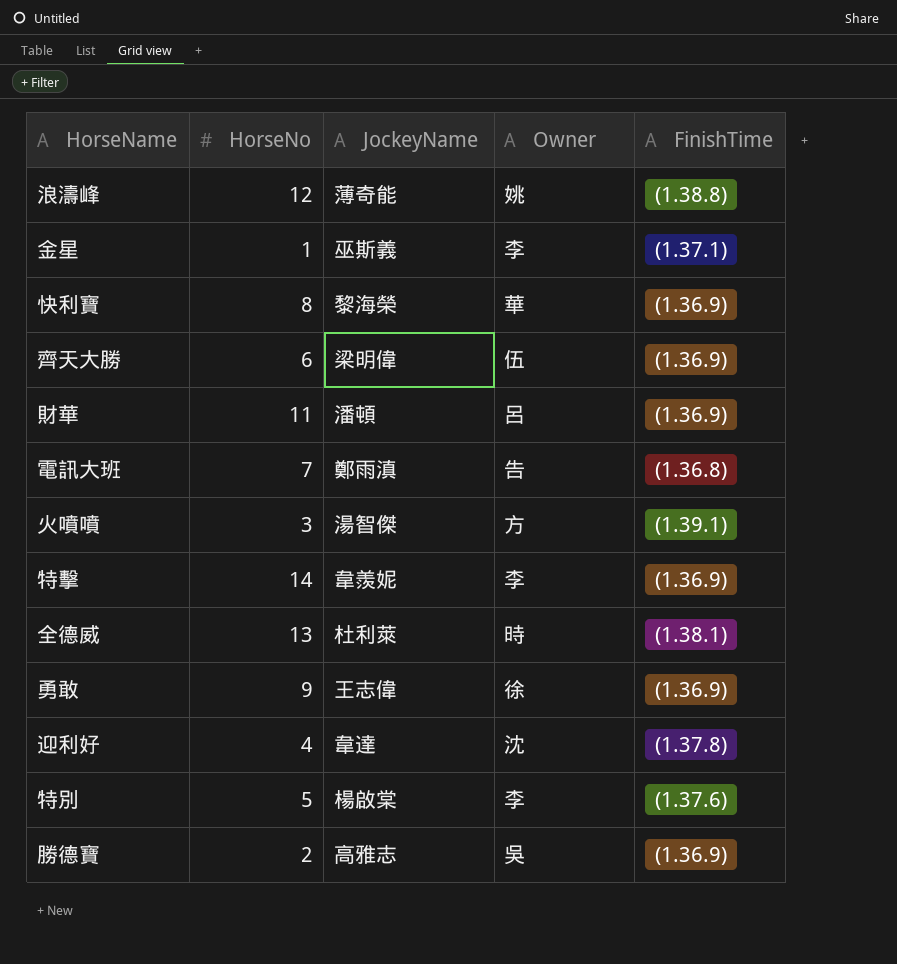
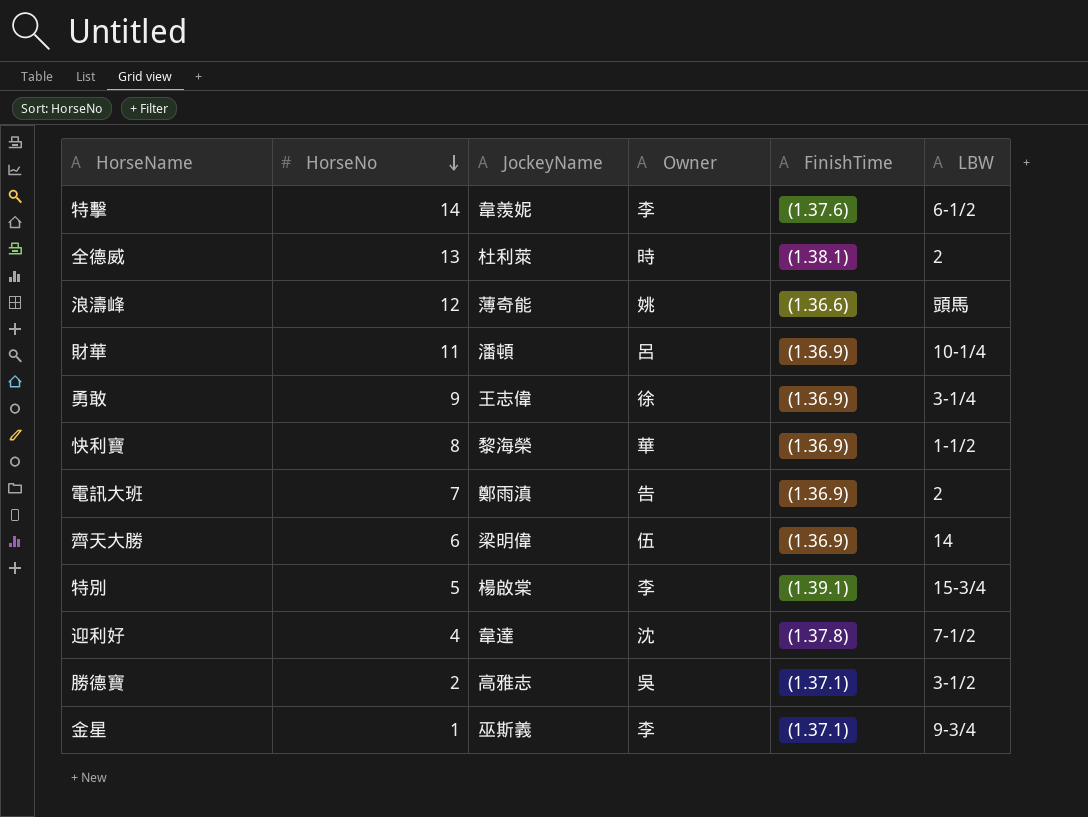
row order: none -> HorseNo descending
column LBW | position: none -> 6
row 火噴噴: 3 | 湯智傑 | 方 | (1.39.1) -> none
特擊 | FinishTime: (1.36.9) -> (1.37.6)
浪濤峰 | FinishTime: (1.38.8) -> (1.36.6)
電訊大班 | FinishTime: (1.36.8) -> (1.36.9)
特別 | FinishTime: (1.37.6) -> (1.39.1)
勝德寶 | FinishTime: (1.36.9) -> (1.37.1)

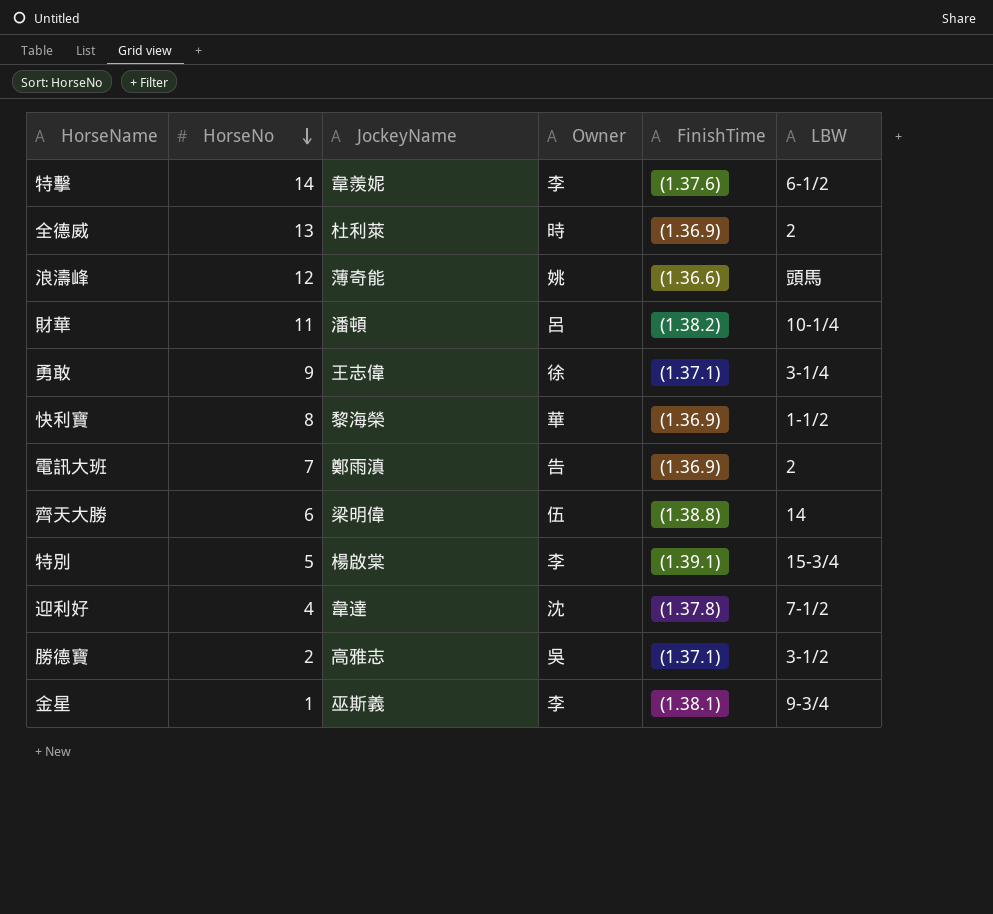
全德威 | FinishTime: (1.38.1) -> (1.36.9)
財華 | FinishTime: (1.36.9) -> (1.38.2)
勇敢 | FinishTime: (1.36.9) -> (1.37.1)
齊天大勝 | FinishTime: (1.36.9) -> (1.38.8)
金星 | FinishTime: (1.37.1) -> (1.38.1)

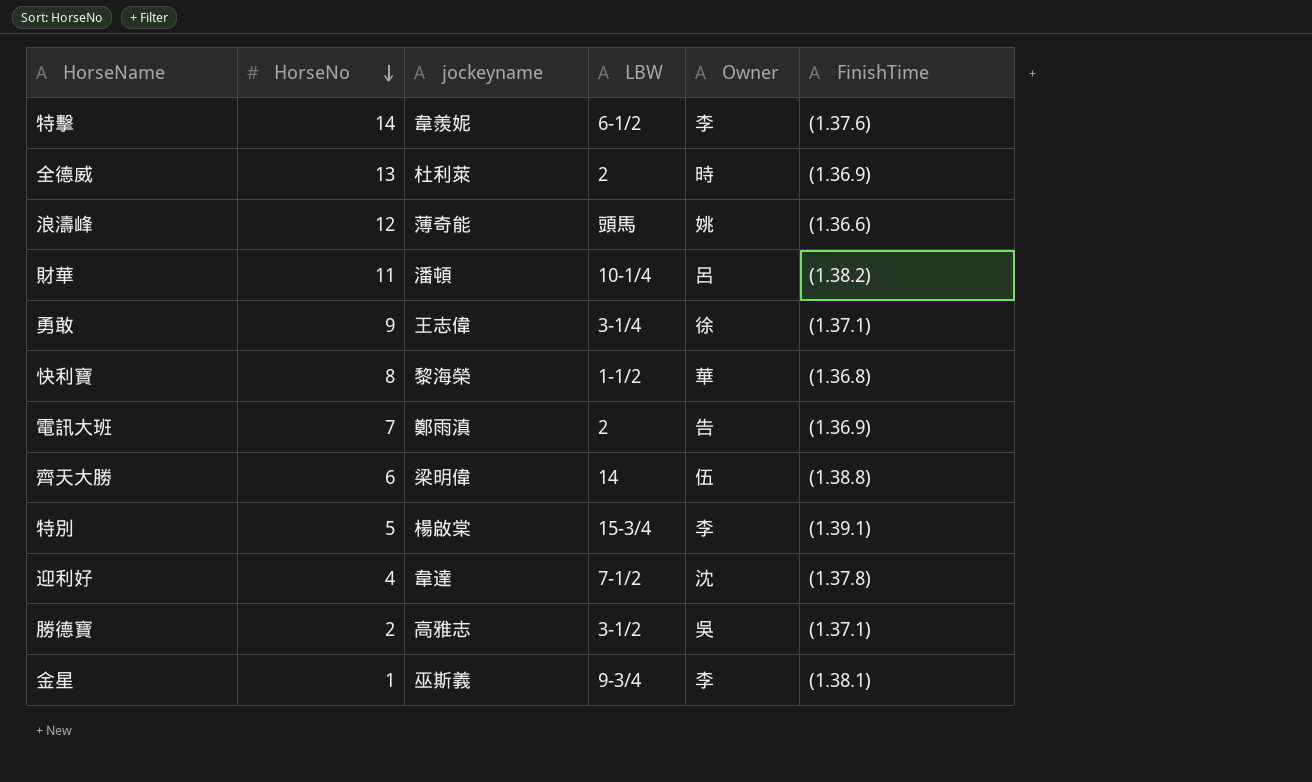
column name: JockeyName -> jockeyname
column LBW | position: 6 -> 4
快利寶 | FinishTime: (1.36.9) -> (1.36.8)

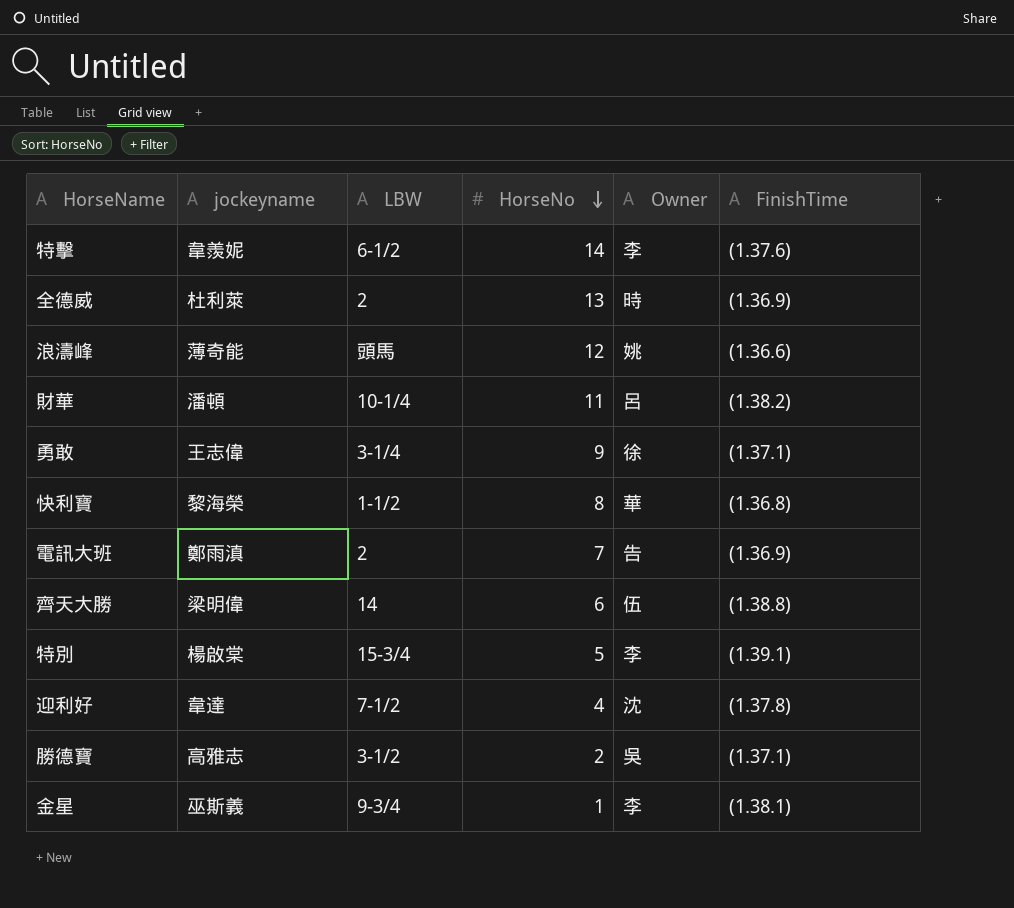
column HorseNo | position: 2 -> 4

